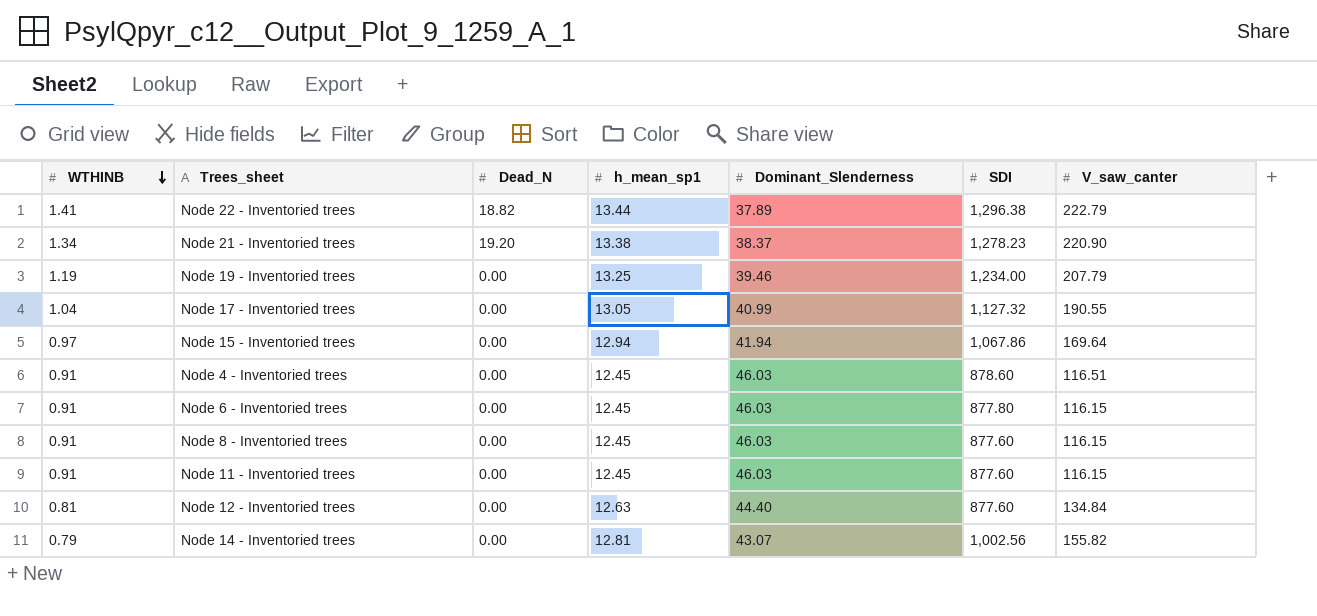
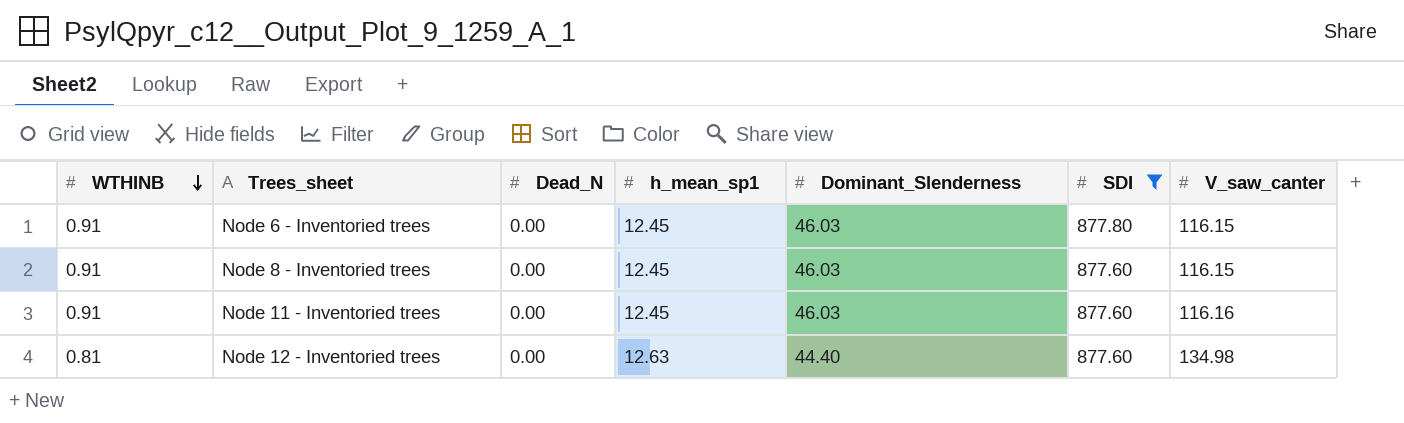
filter: none -> SDI <= 877.80
Node 11 - Inventoried trees | V_saw_canter: 116.15 -> 116.16
Node 12 - Inventoried trees | V_saw_canter: 134.84 -> 134.98

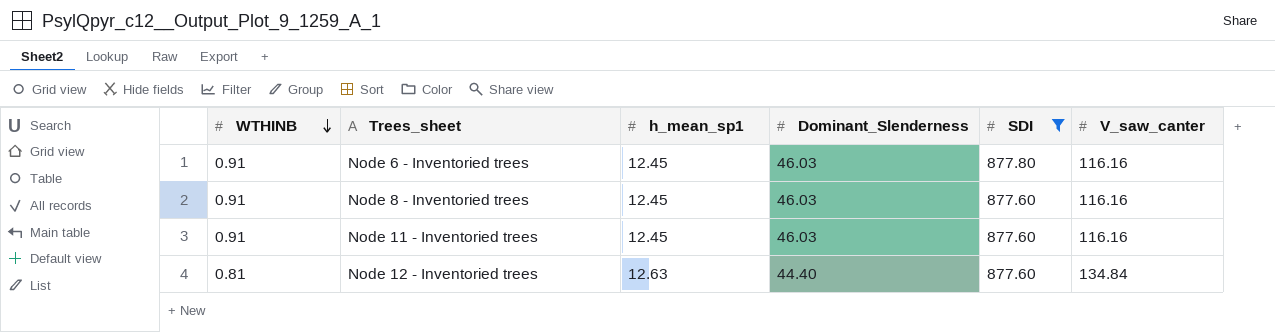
column Dead_N | position: 3 -> none
Node 6 - Inventoried trees | V_saw_canter: 116.15 -> 116.16
Node 8 - Inventoried trees | V_saw_canter: 116.15 -> 116.16
Node 12 - Inventoried trees | V_saw_canter: 134.98 -> 134.84

